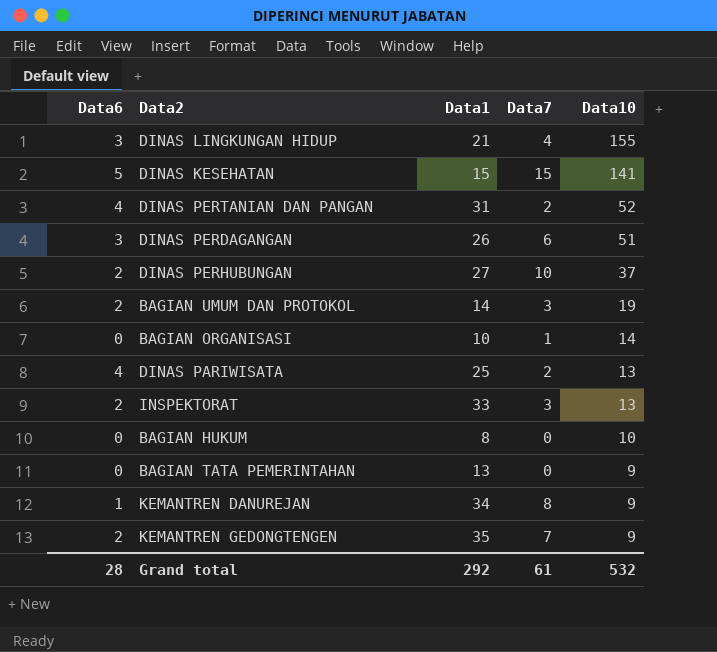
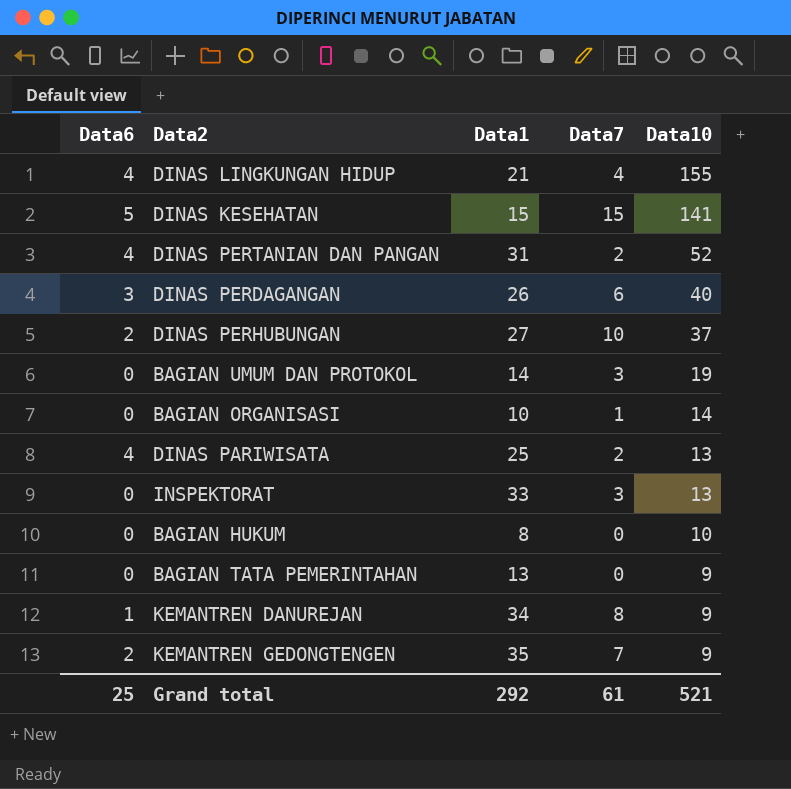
DINAS LINGKUNGAN HIDUP | Data6: 3 -> 4
DINAS PERDAGANGAN | Data10: 51 -> 40
BAGIAN UMUM DAN PROTOKOL | Data6: 2 -> 0
INSPEKTORAT | Data6: 2 -> 0
Grand total | Data6: 28 -> 25
Grand total | Data10: 532 -> 521

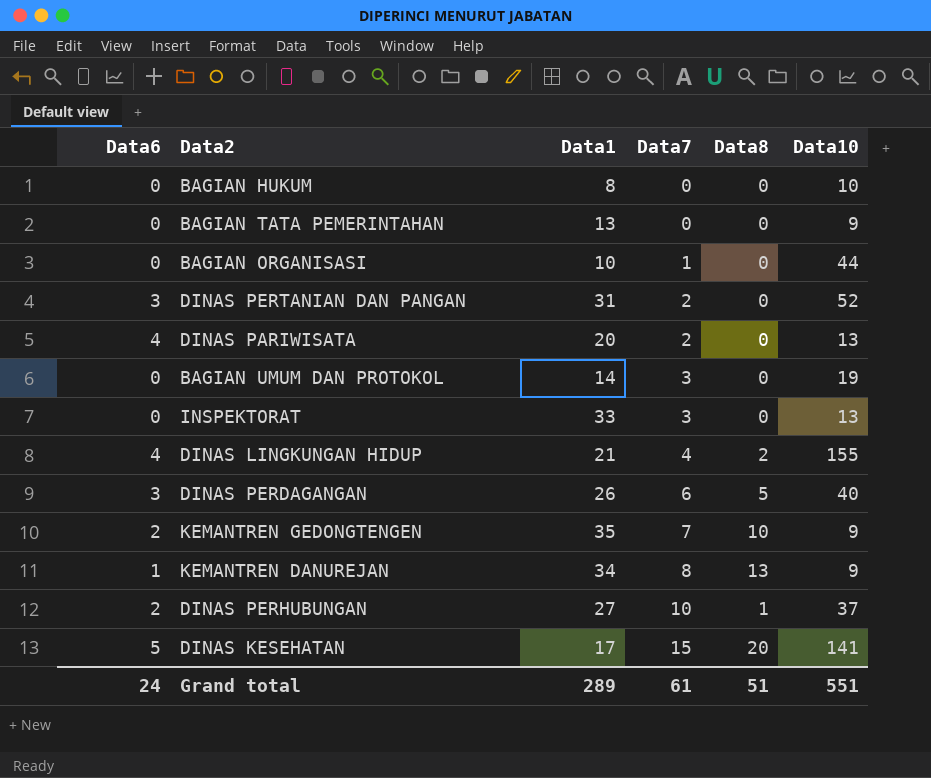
row order: Data10 descending -> Data7 ascending
column Data8 | position: none -> 5
BAGIAN ORGANISASI | Data10: 14 -> 44
DINAS PERTANIAN DAN PANGAN | Data6: 4 -> 3
DINAS PARIWISATA | Data1: 25 -> 20
DINAS KESEHATAN | Data1: 15 -> 17
Grand total | Data6: 25 -> 24
Grand total | Data1: 292 -> 289
Grand total | Data10: 521 -> 551

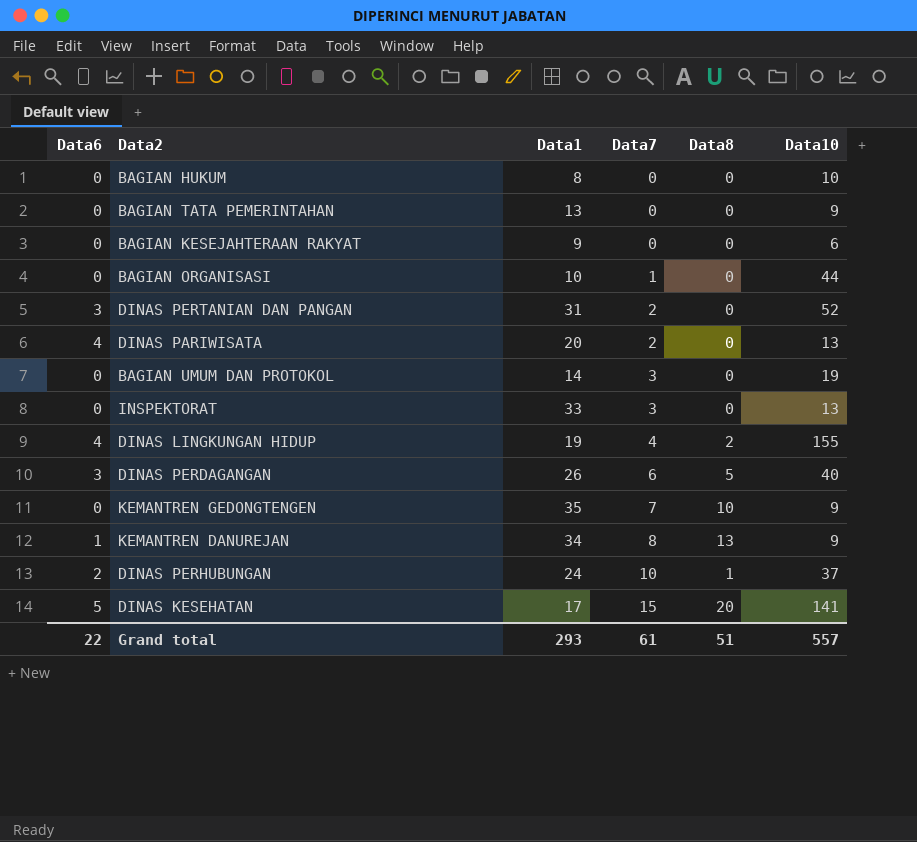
row BAGIAN KESEJAHTERAAN RAKYAT: none -> 0 | 9 | 0 | 0 | 6
DINAS LINGKUNGAN HIDUP | Data1: 21 -> 19
KEMANTREN GEDONGTENGEN | Data6: 2 -> 0
DINAS PERHUBUNGAN | Data1: 27 -> 24
Grand total | Data6: 24 -> 22
Grand total | Data1: 289 -> 293
Grand total | Data10: 551 -> 557

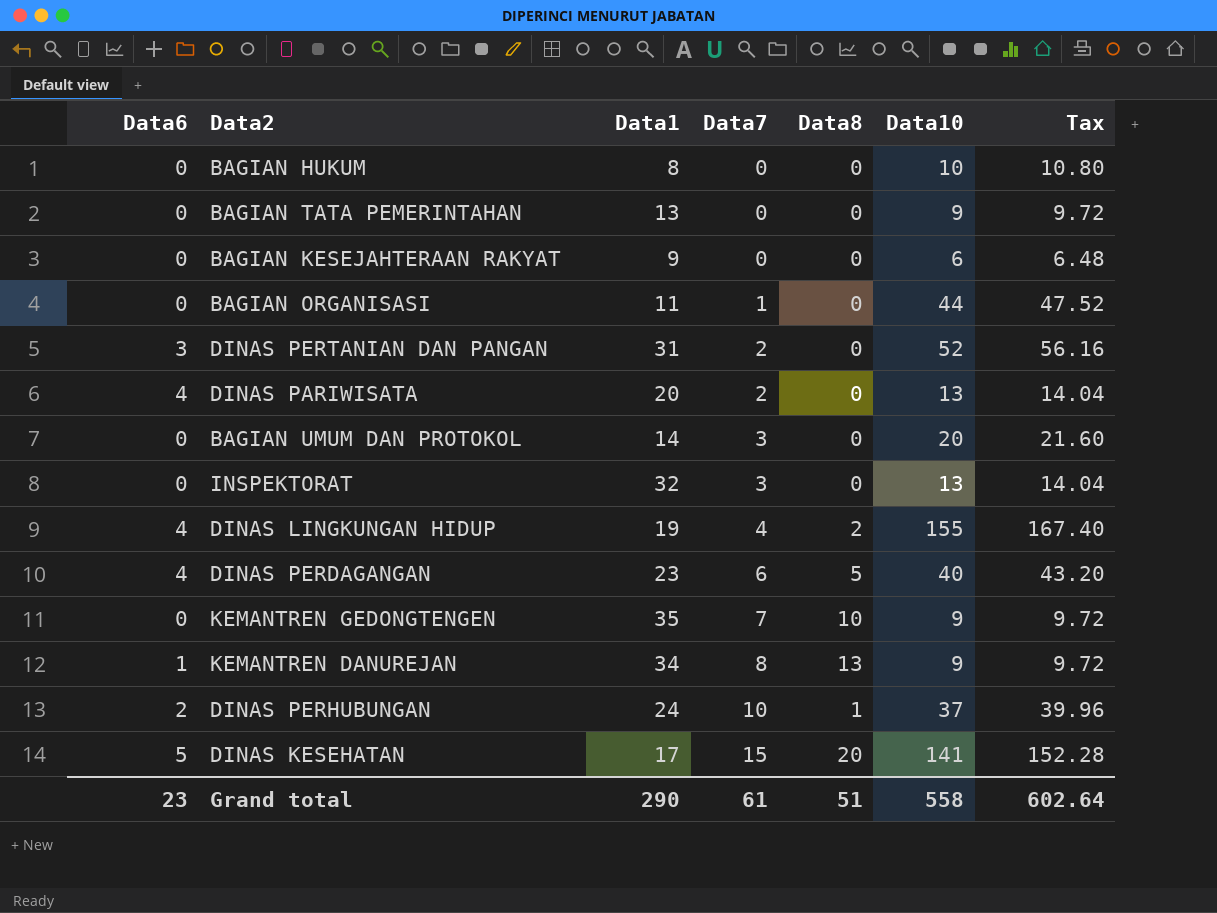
column Tax | formula: none -> [Data10] * 1.08
BAGIAN ORGANISASI | Data1: 10 -> 11
BAGIAN UMUM DAN PROTOKOL | Data10: 19 -> 20
INSPEKTORAT | Data1: 33 -> 32
DINAS PERDAGANGAN | Data6: 3 -> 4
DINAS PERDAGANGAN | Data1: 26 -> 23
Grand total | Data6: 22 -> 23
Grand total | Data1: 293 -> 290
Grand total | Data10: 557 -> 558

